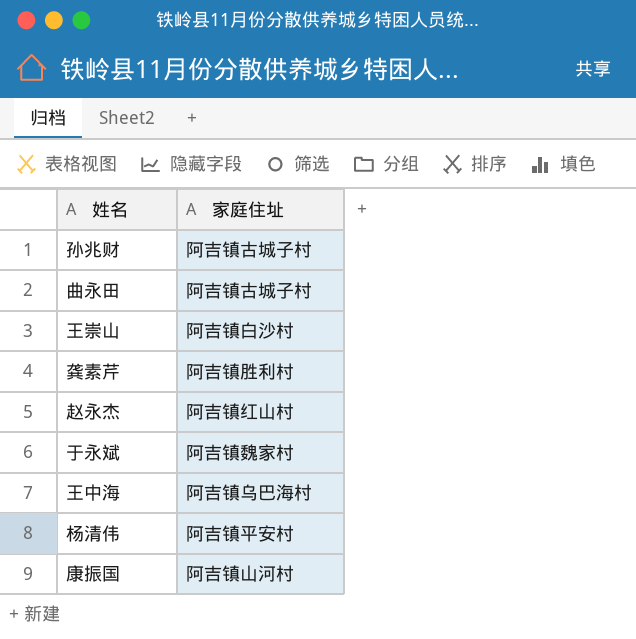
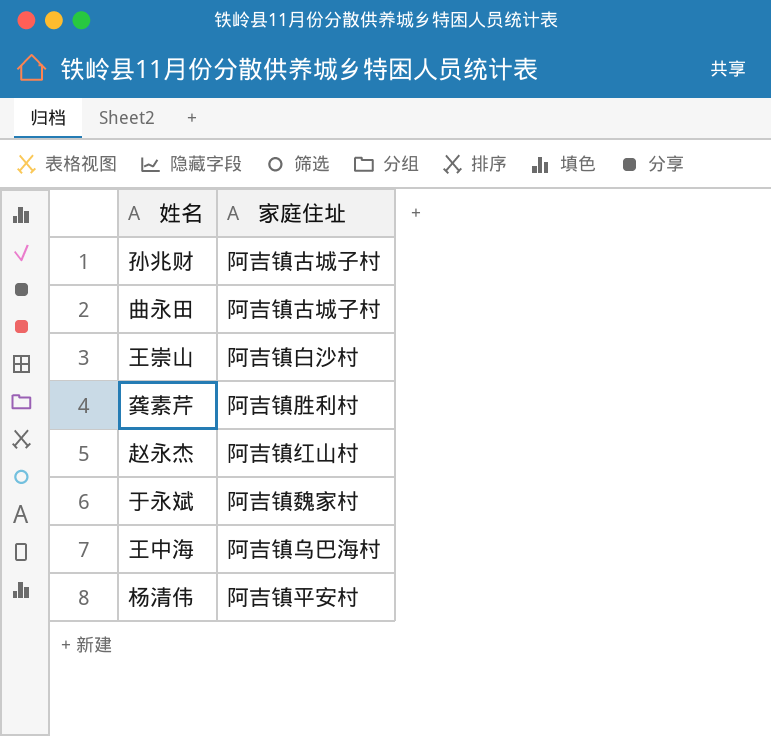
row 康振国: 阿吉镇山河村 -> none

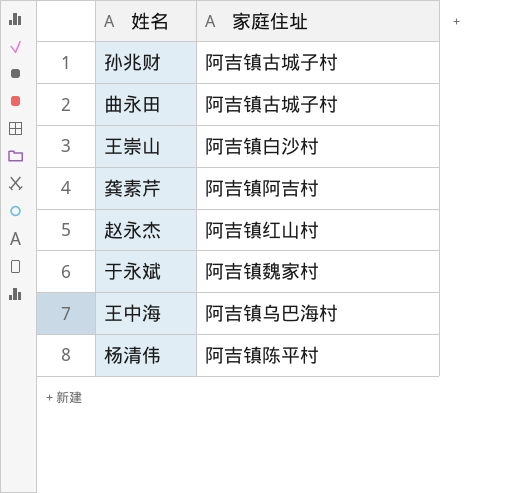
龚素芹 | 家庭住址: 阿吉镇胜利村 -> 阿吉镇阿吉村
杨清伟 | 家庭住址: 阿吉镇平安村 -> 阿吉镇陈平村

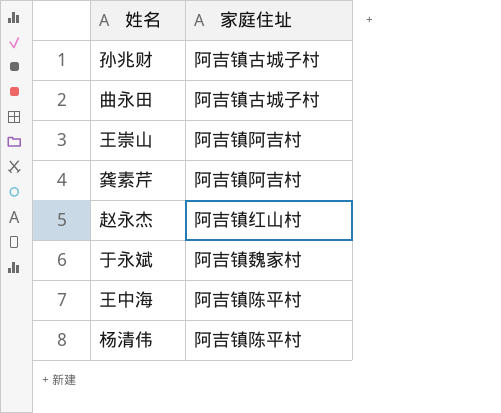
王崇山 | 家庭住址: 阿吉镇白沙村 -> 阿吉镇阿吉村
王中海 | 家庭住址: 阿吉镇乌巴海村 -> 阿吉镇陈平村

